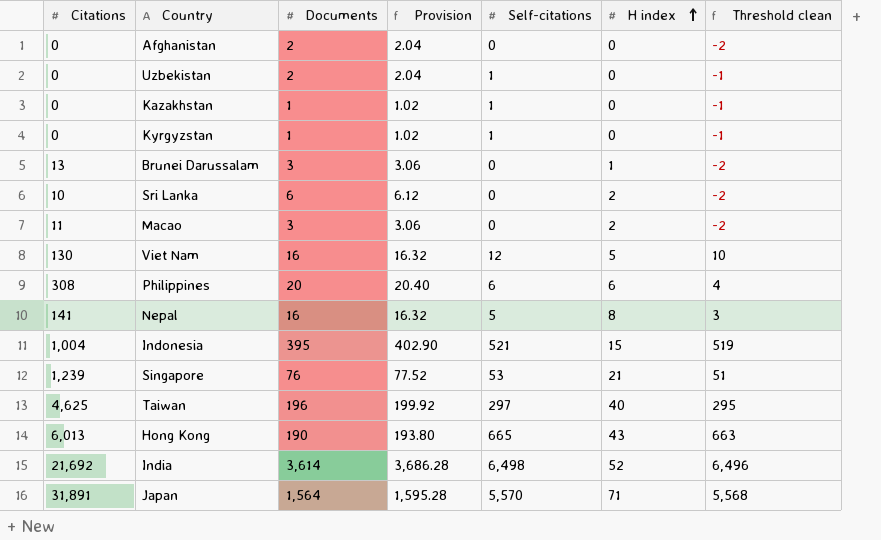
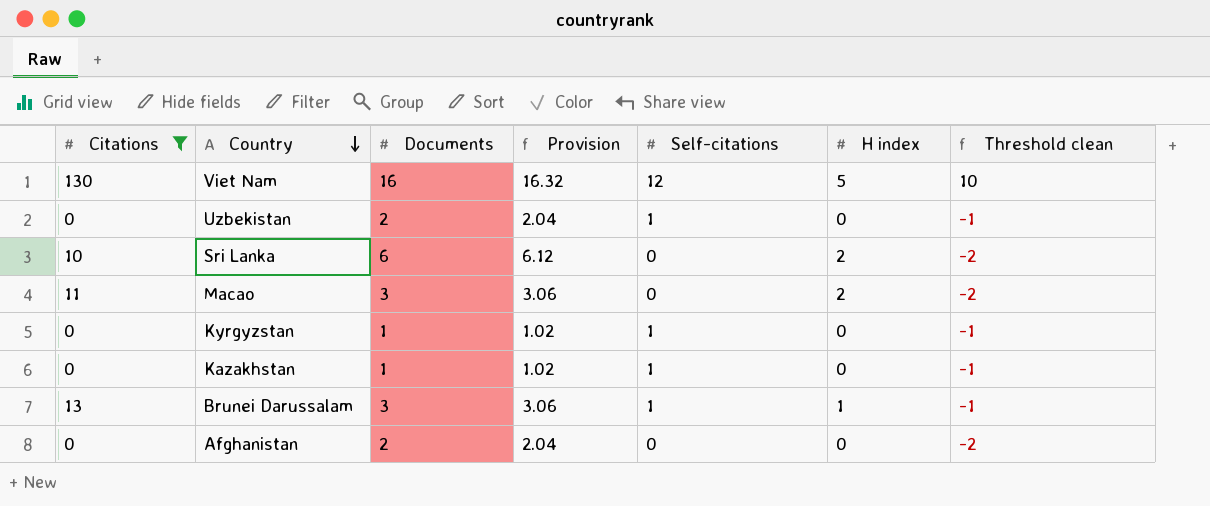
filter: none -> Citations <= 130
row order: H index ascending -> Country descending
Brunei Darussalam | Self-citations: 0 -> 1
Brunei Darussalam | Threshold clean: -2 -> -1

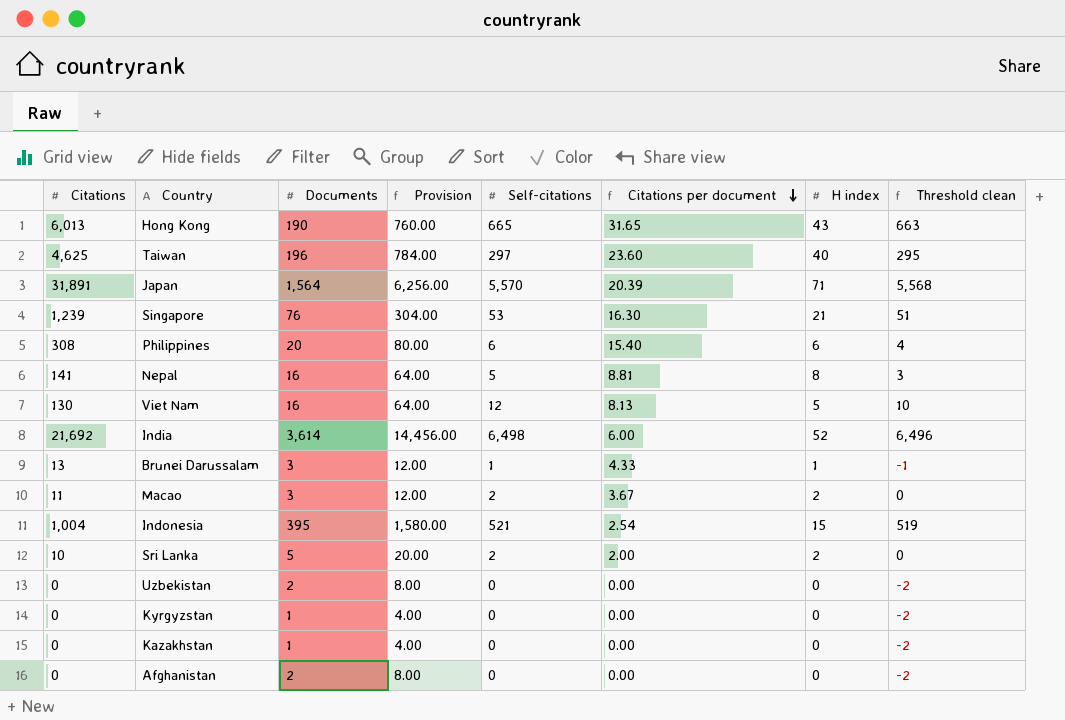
filter: Citations <= 130 -> none
row order: Country descending -> Citations per document descending
column Provision | formula: [Documents] * 1.02 -> [Documents] * 4
column Citations per document | formula: none -> [Citations] / [Documents]
Macao | Self-citations: 0 -> 2
Macao | Threshold clean: -2 -> 0
Sri Lanka | Documents: 6 -> 5
Sri Lanka | Self-citations: 0 -> 2
Sri Lanka | Threshold clean: -2 -> 0
Uzbekistan | Self-citations: 1 -> 0
Uzbekistan | Threshold clean: -1 -> -2
Kyrgyzstan | Self-citations: 1 -> 0
Kyrgyzstan | Threshold clean: -1 -> -2
Kazakhstan | Self-citations: 1 -> 0
Kazakhstan | Threshold clean: -1 -> -2

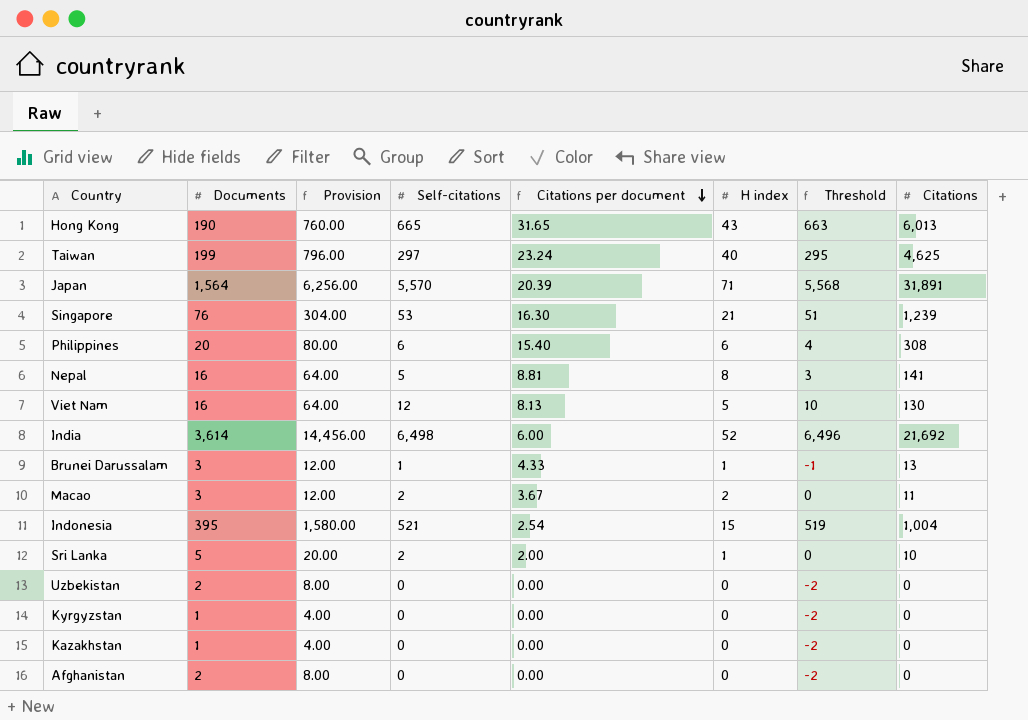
column name: Threshold clean -> Threshold
column Citations | position: 1 -> 8
Taiwan | Documents: 196 -> 199
Taiwan | Provision: 784.00 -> 796.00
Taiwan | Citations per document: 23.60 -> 23.24
Sri Lanka | H index: 2 -> 1

